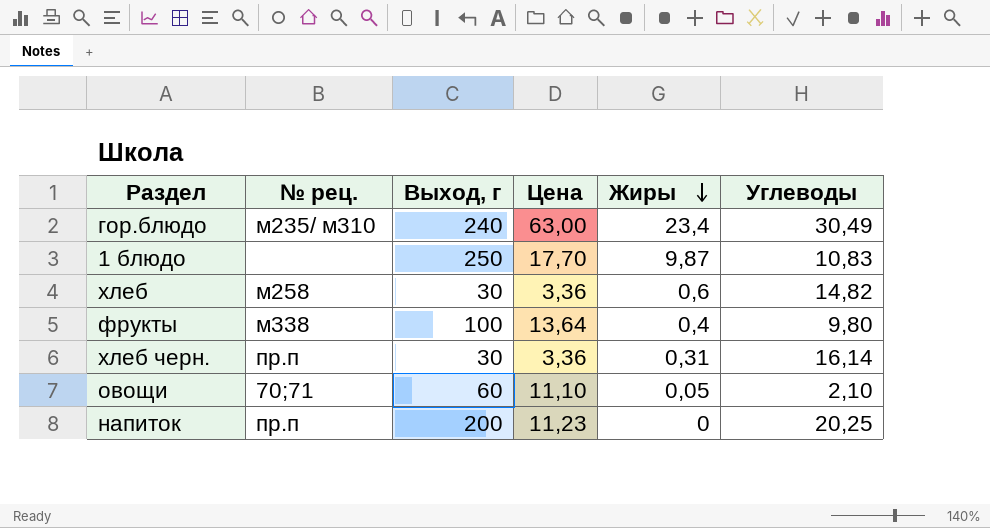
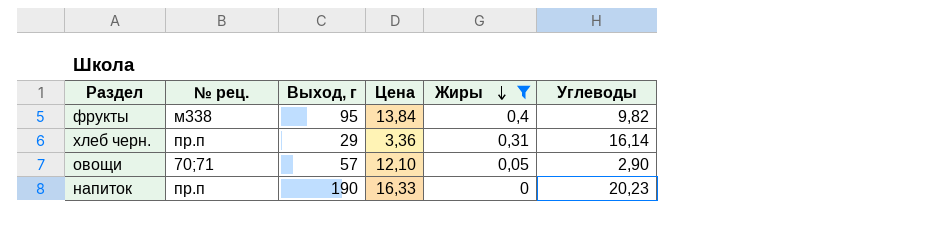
filter: none -> Жиры <= 0,4
фрукты | Выход, г: 100 -> 95
фрукты | Цена: 13,64 -> 13,84
фрукты | Углеводы: 9,80 -> 9,82
хлеб черн. | Выход, г: 30 -> 29
овощи | Выход, г: 60 -> 57
овощи | Цена: 11,10 -> 12,10
овощи | Углеводы: 2,10 -> 2,90
напиток | Выход, г: 200 -> 190
напиток | Цена: 11,23 -> 16,33
напиток | Углеводы: 20,25 -> 20,23

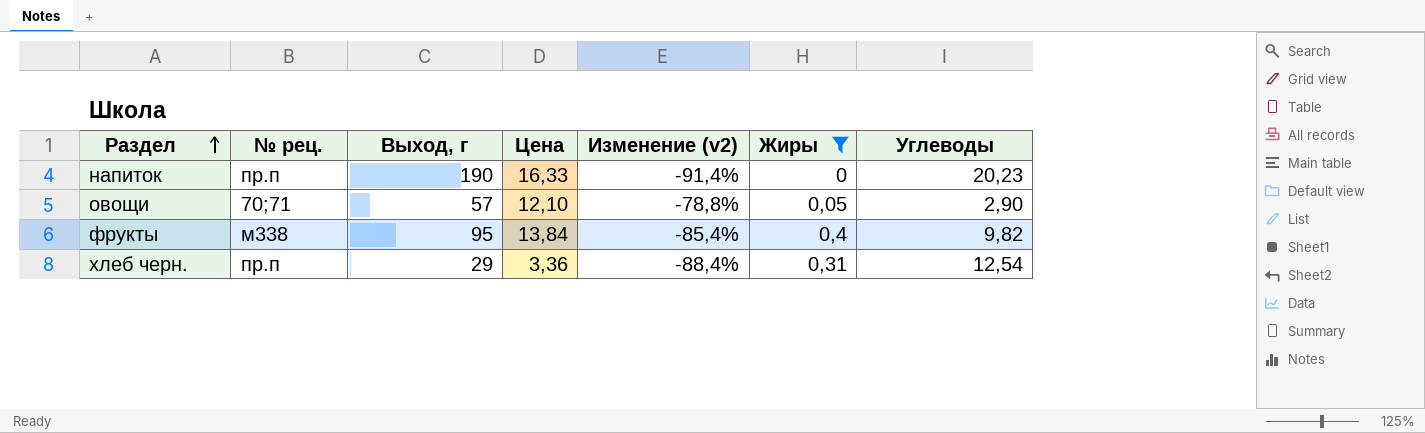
row order: Жиры descending -> Раздел ascending
column Изменение (v2) | formula: none -> ([Цена] - [Выход, г]) / [Выход, г]
хлеб черн. | Углеводы: 16,14 -> 12,54

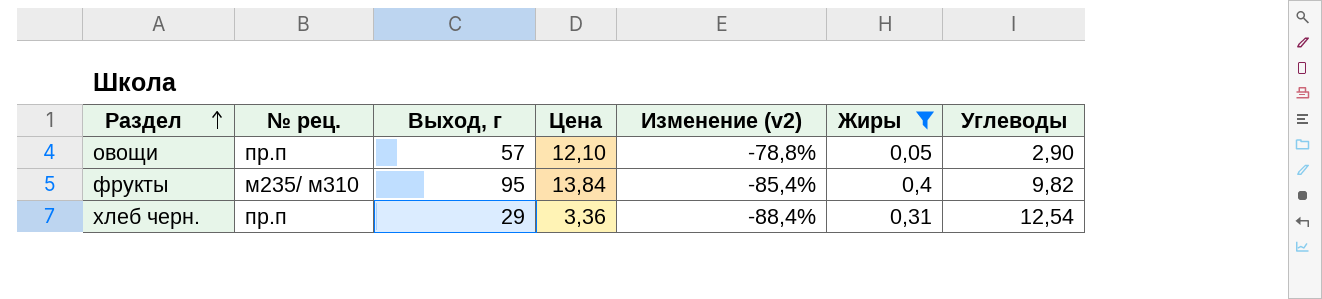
row напиток: пр.п | 190 | 16,33 | -91,4% | 0 | 20,23 -> none
овощи | № рец.: 70;71 -> пр.п
фрукты | № рец.: м338 -> м235/ м310

